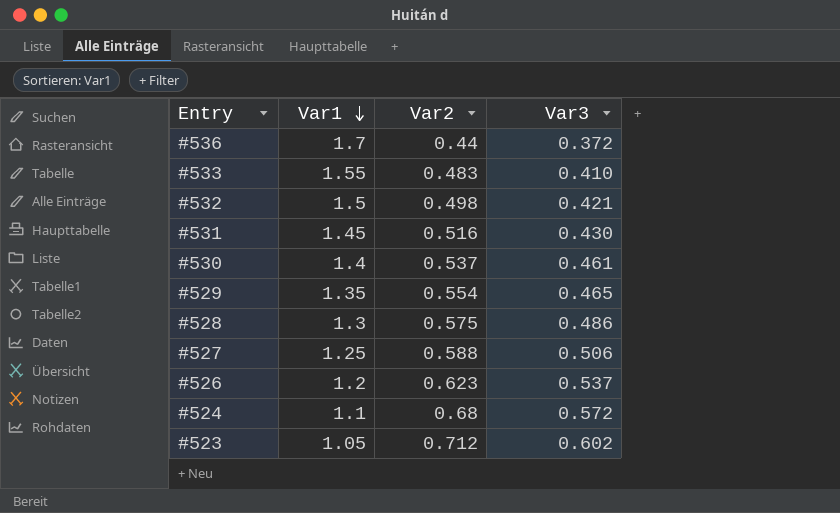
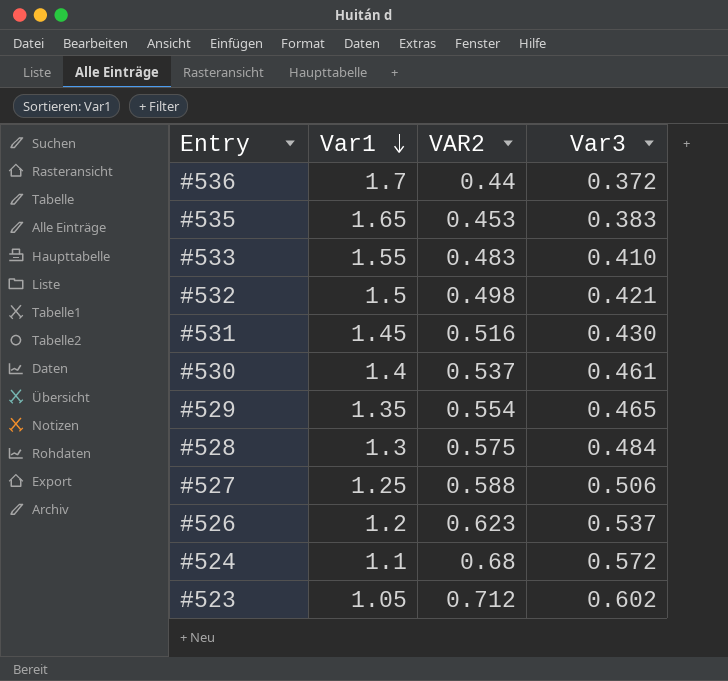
column name: Var2 -> VAR2
row #535: none -> 1.65 | 0.453 | 0.383
#528 | Var3: 0.486 -> 0.484

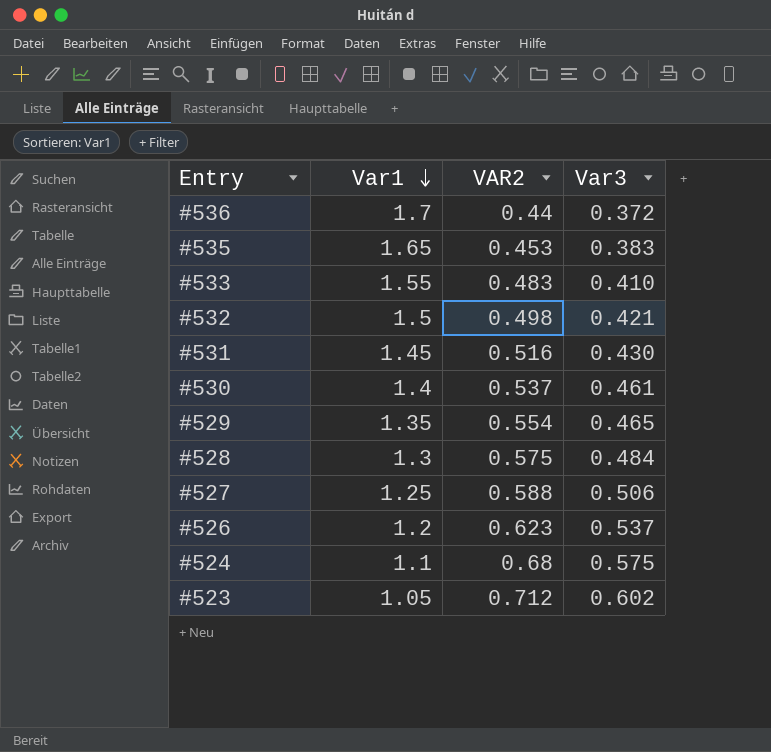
#524 | Var3: 0.572 -> 0.575

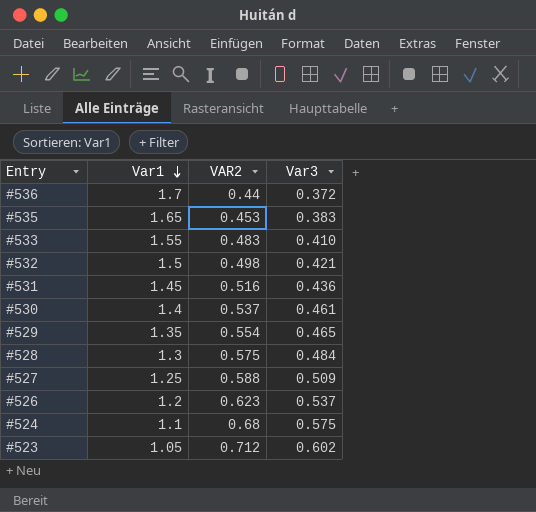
#531 | Var3: 0.430 -> 0.436
#527 | Var3: 0.506 -> 0.509

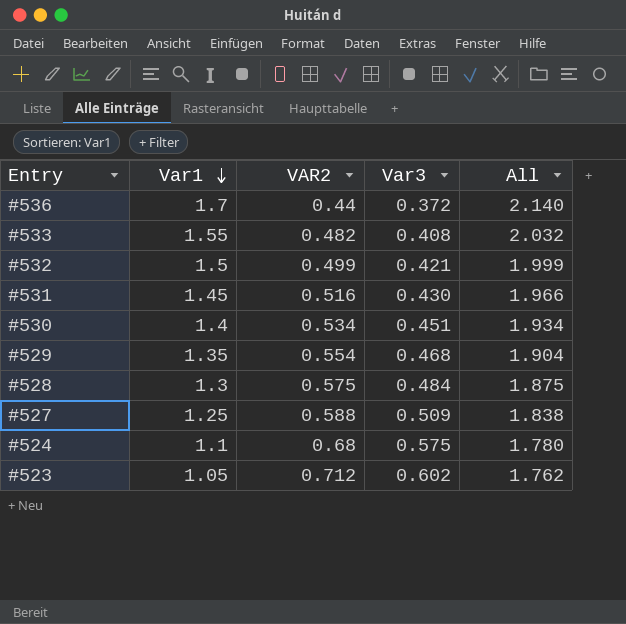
column All | formula: none -> [Var1] + [VAR2]
row #535: 1.65 | 0.453 | 0.383 -> none
row #526: 1.2 | 0.623 | 0.537 -> none
#533 | VAR2: 0.483 -> 0.482
#533 | Var3: 0.410 -> 0.408
#532 | VAR2: 0.498 -> 0.499
#531 | Var3: 0.436 -> 0.430
#530 | VAR2: 0.537 -> 0.534
#530 | Var3: 0.461 -> 0.451
#529 | Var3: 0.465 -> 0.468

